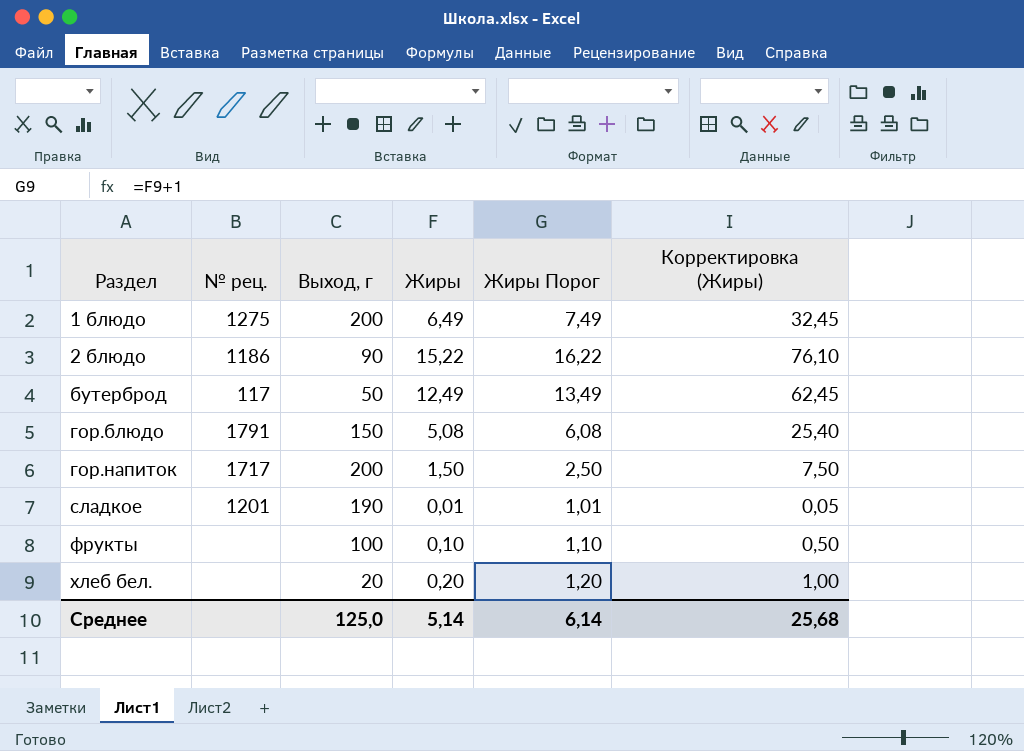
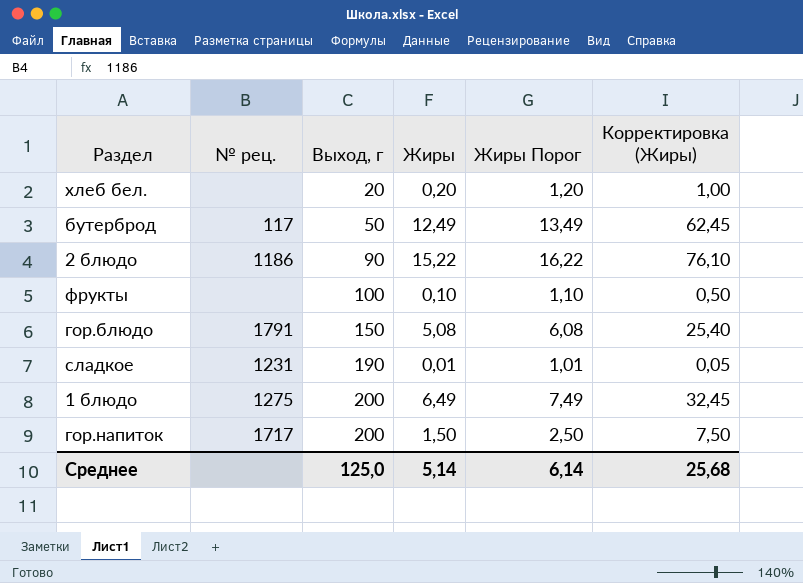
row order: Раздел ascending -> Выход, г ascending
сладкое | № рец.: 1201 -> 1231

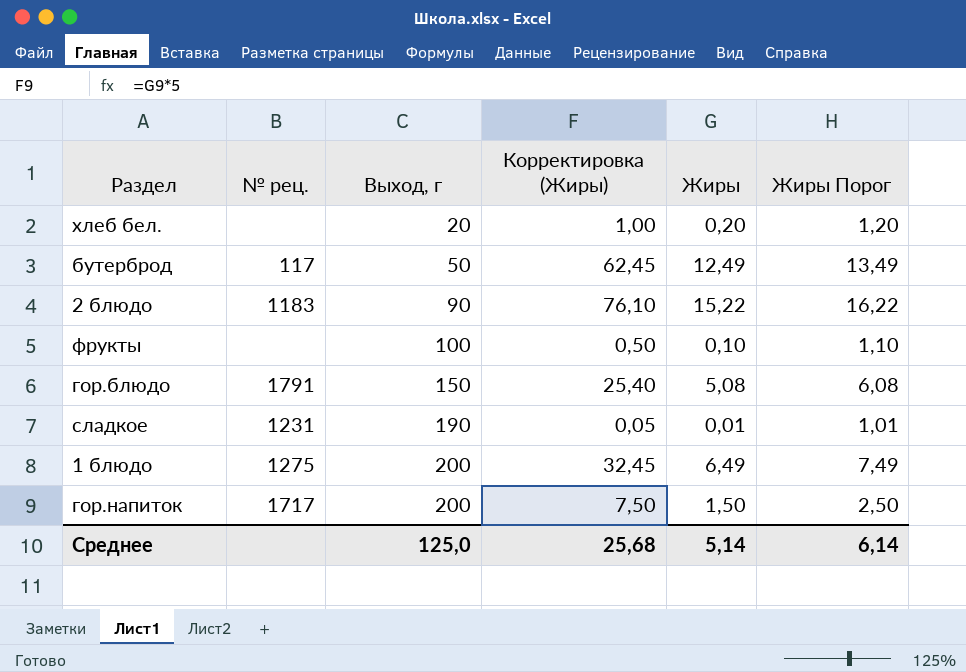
column Корректировка (Жиры) | position: 6 -> 4
2 блюдо | № рец.: 1186 -> 1183

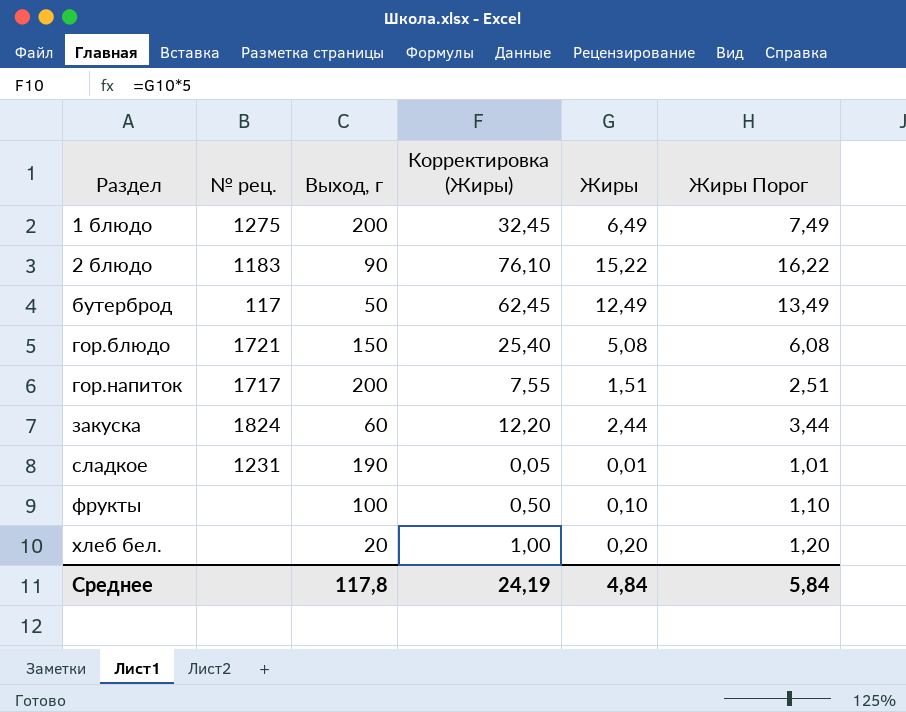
row order: Выход, г ascending -> Раздел ascending
гор.блюдо | № рец.: 1791 -> 1721
гор.напиток | Корректировка (Жиры): 7,50 -> 7,55
гор.напиток | Жиры: 1,50 -> 1,51
гор.напиток | Жиры Порог: 2,50 -> 2,51
row закуска: none -> 1824 | 60 | 12,20 | 2,44 | 3,44
Среднее | Выход, г: 125,0 -> 117,8
Среднее | Корректировка (Жиры): 25,68 -> 24,19
Среднее | Жиры: 5,14 -> 4,84
Среднее | Жиры Порог: 6,14 -> 5,84

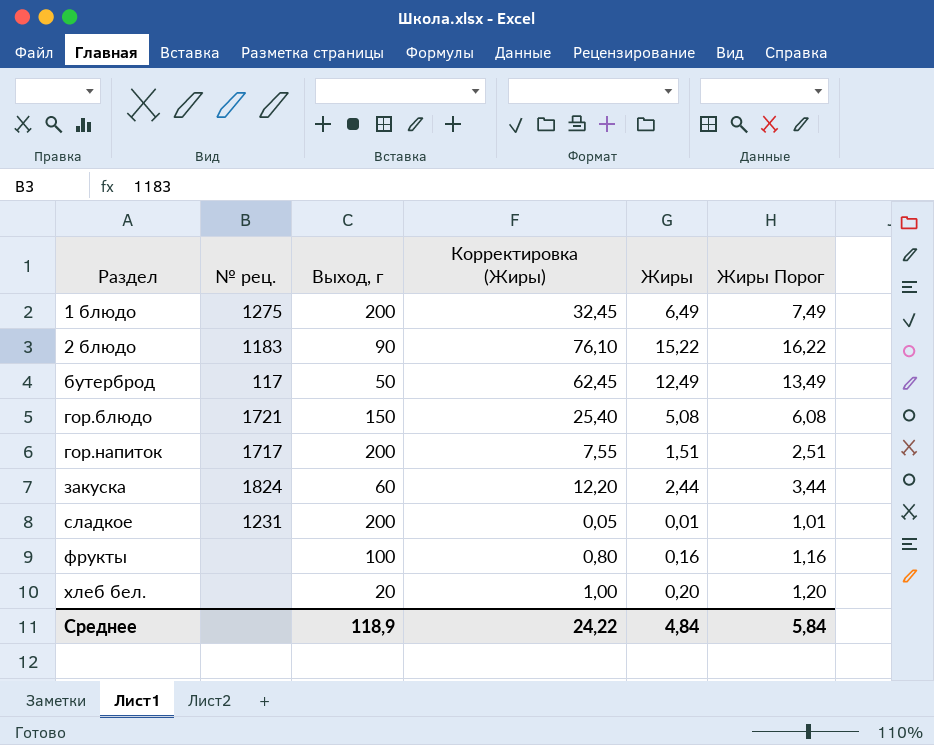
сладкое | Выход, г: 190 -> 200
фрукты | Корректировка (Жиры): 0,50 -> 0,80
фрукты | Жиры: 0,10 -> 0,16
фрукты | Жиры Порог: 1,10 -> 1,16
Среднее | Выход, г: 117,8 -> 118,9
Среднее | Корректировка (Жиры): 24,19 -> 24,22

